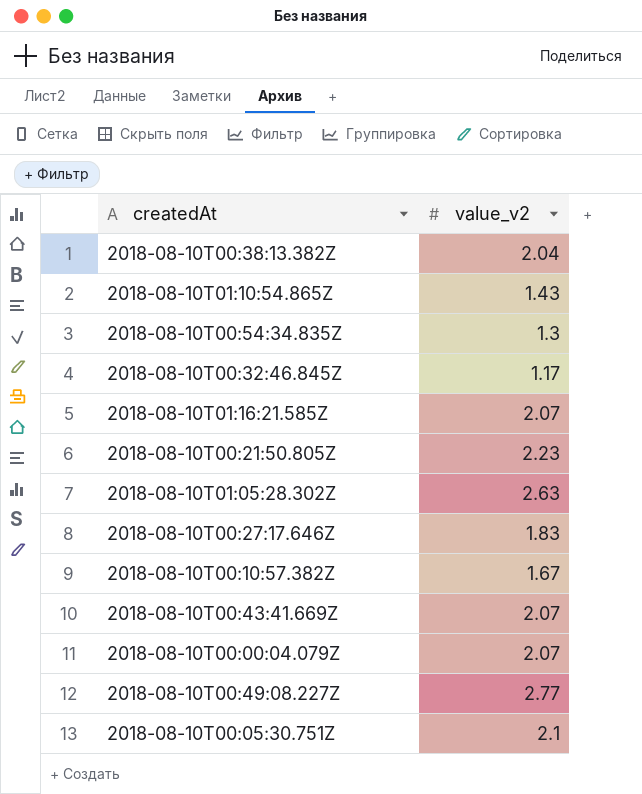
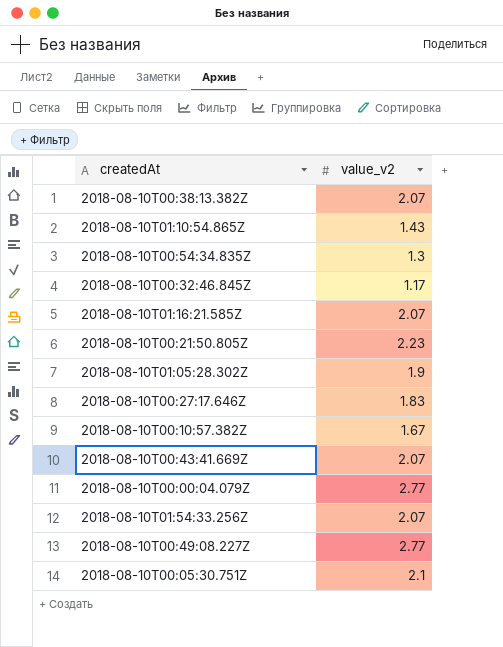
2018-08-10T00:38:13.382Z | value_v2: 2.04 -> 2.07
2018-08-10T01:05:28.302Z | value_v2: 2.63 -> 1.9
2018-08-10T00:00:04.079Z | value_v2: 2.07 -> 2.77
row 2018-08-10T01:54:33.256Z: none -> 2.07

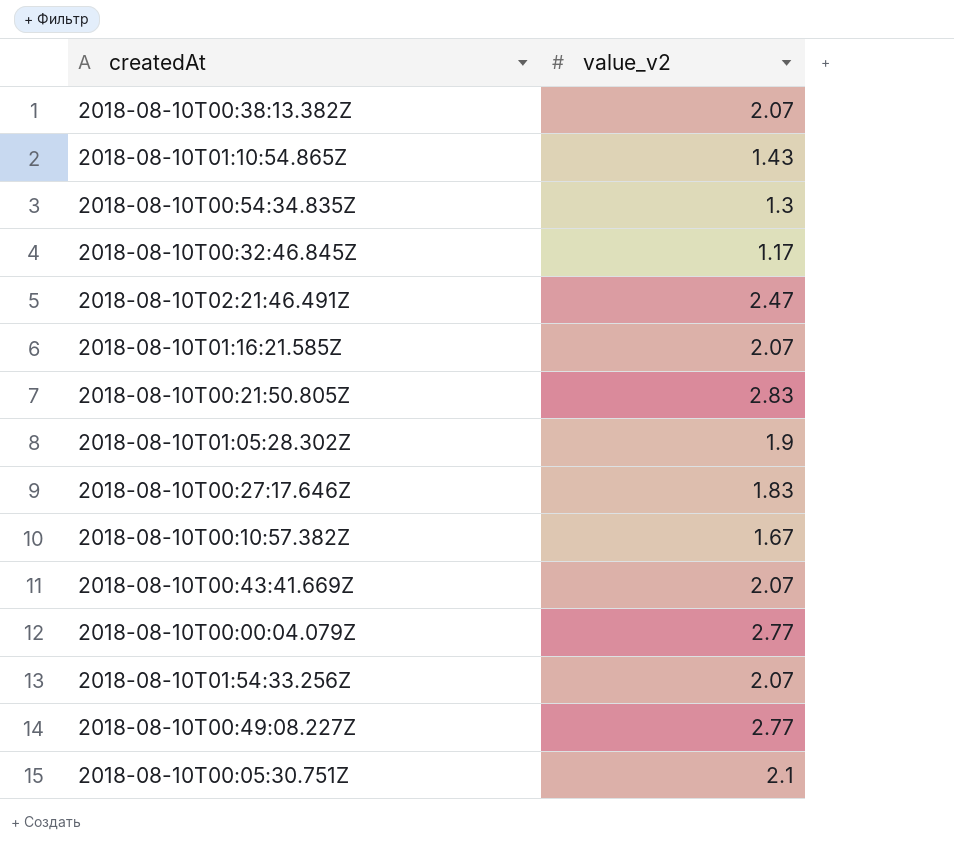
row 2018-08-10T02:21:46.491Z: none -> 2.47
2018-08-10T00:21:50.805Z | value_v2: 2.23 -> 2.83

